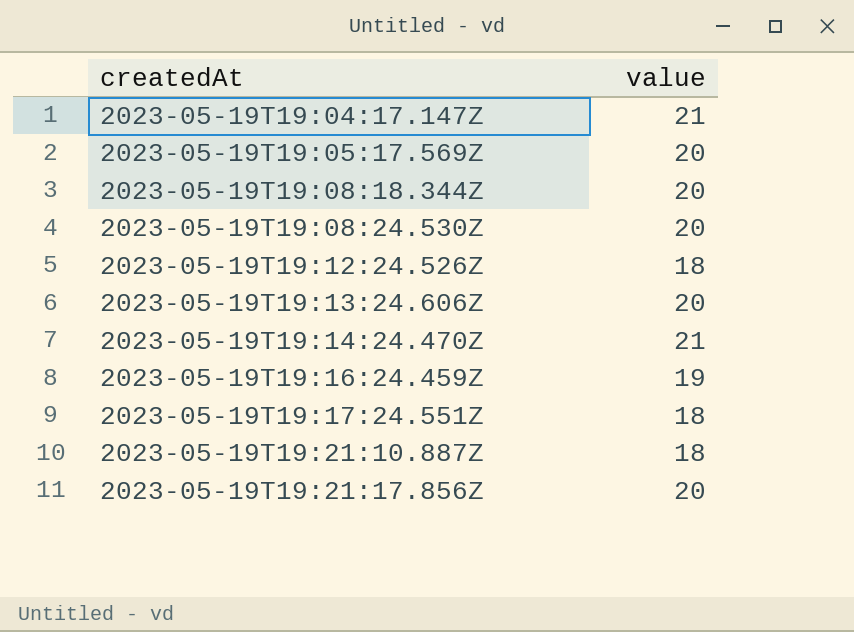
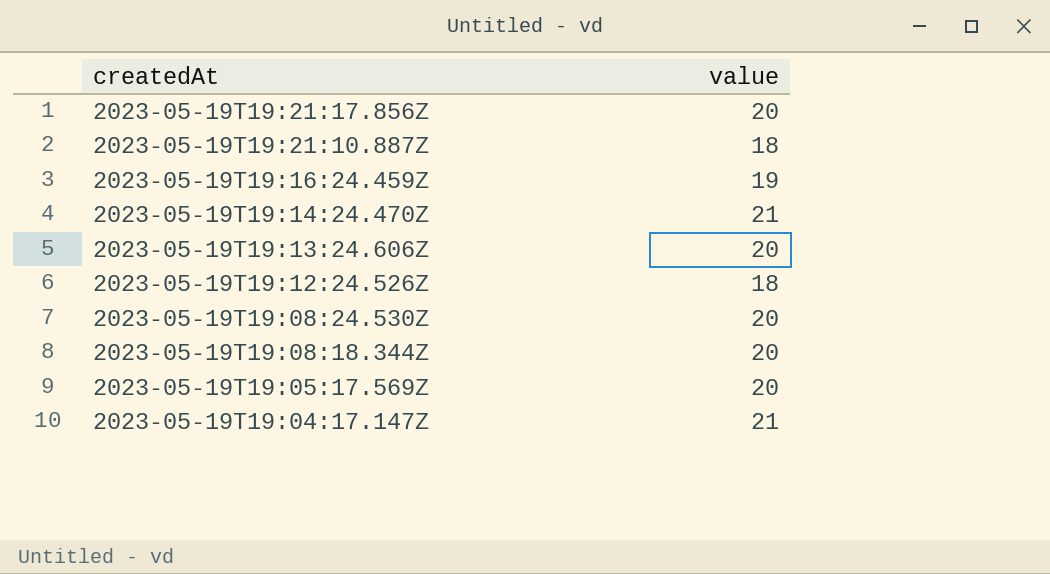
row order: createdAt ascending -> createdAt descending
row 2023-05-19T19:17:24.551Z: 18 -> none

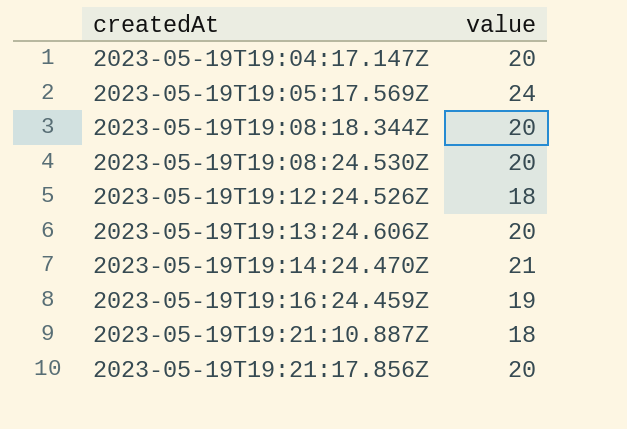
row order: createdAt descending -> createdAt ascending
2023-05-19T19:04:17.147Z | value: 21 -> 20
2023-05-19T19:05:17.569Z | value: 20 -> 24

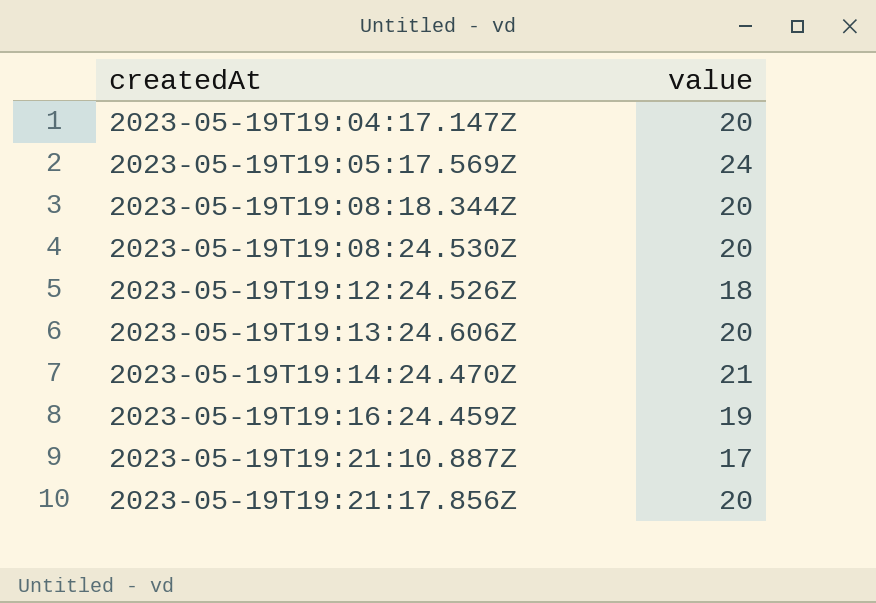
2023-05-19T19:21:10.887Z | value: 18 -> 17

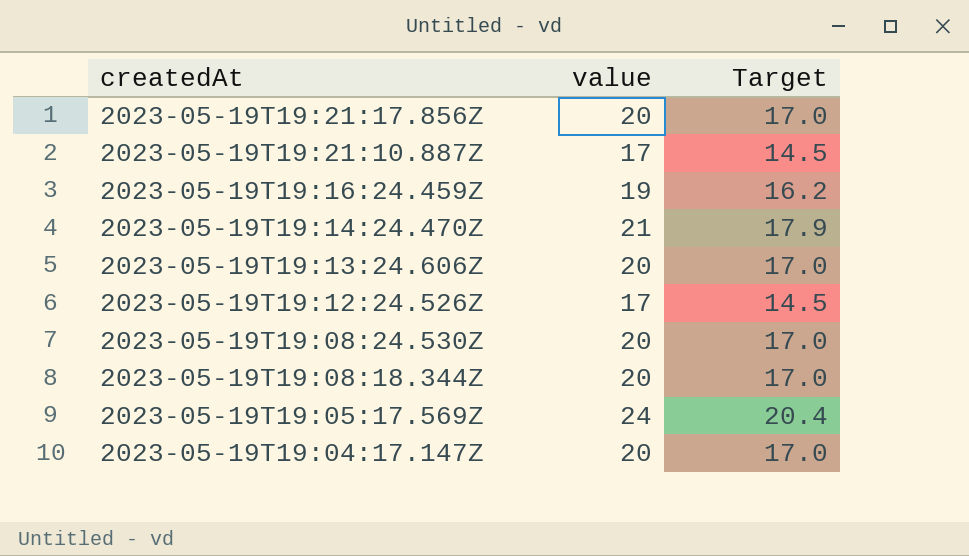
row order: createdAt ascending -> createdAt descending
column Target | formula: none -> [value] * 0.85
2023-05-19T19:12:24.526Z | value: 18 -> 17

